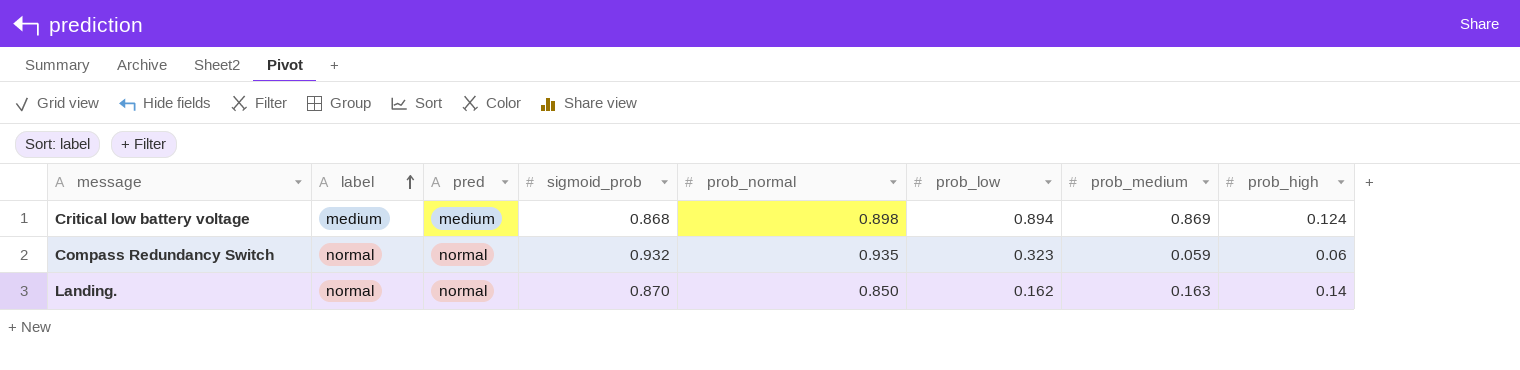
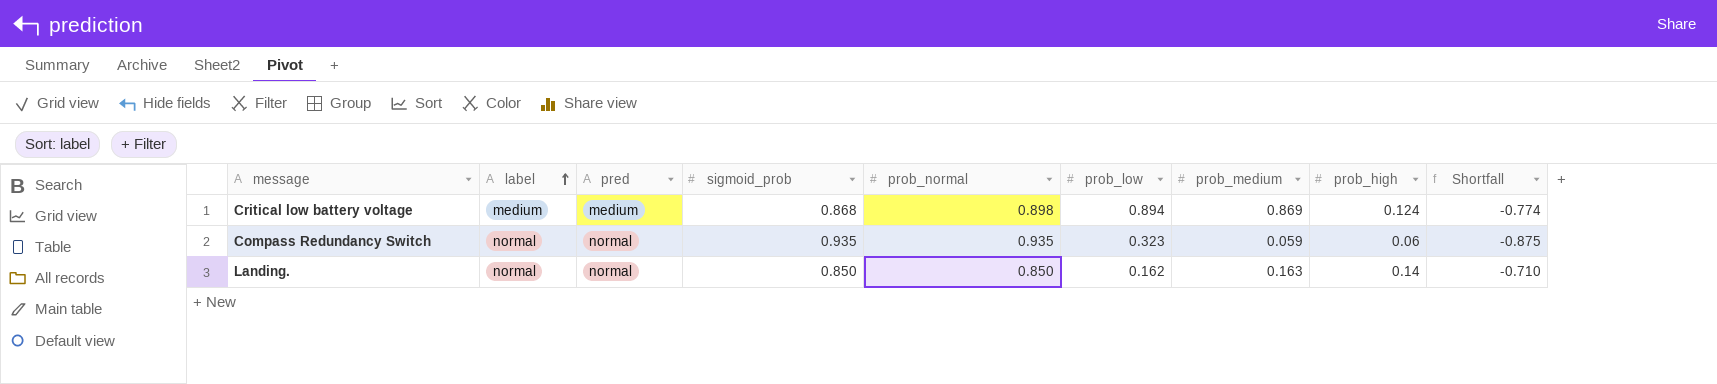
column Shortfall | formula: none -> [prob_high] - [prob_normal]
Compass Redundancy Switch | sigmoid_prob: 0.932 -> 0.935
Landing. | sigmoid_prob: 0.870 -> 0.850

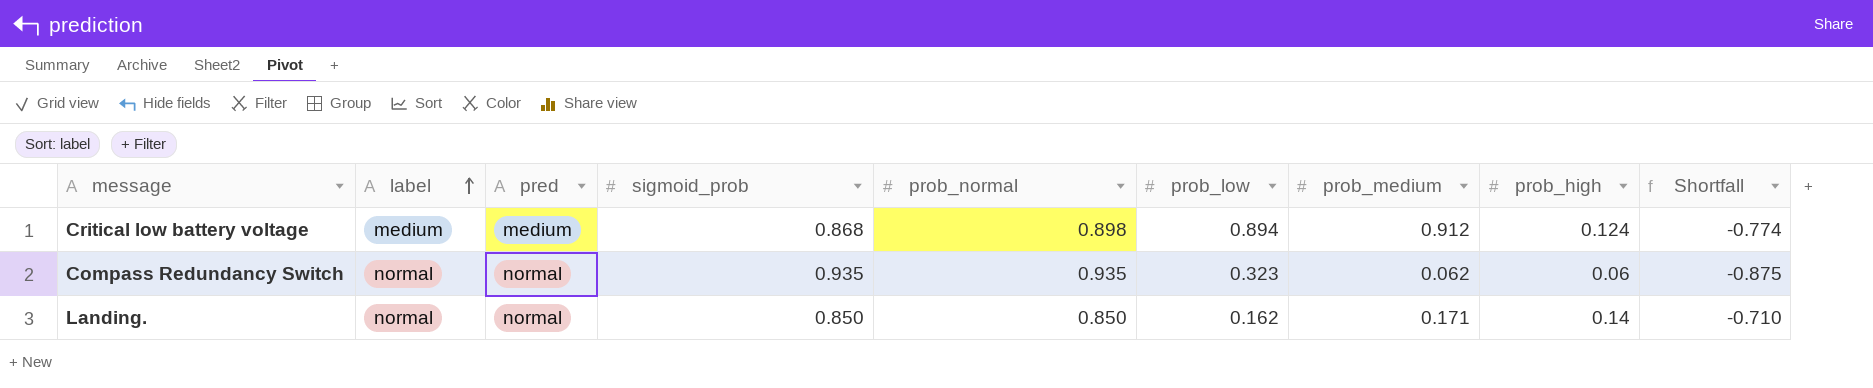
Critical low battery voltage | prob_medium: 0.869 -> 0.912
Compass Redundancy Switch | prob_medium: 0.059 -> 0.062
Landing. | prob_medium: 0.163 -> 0.171

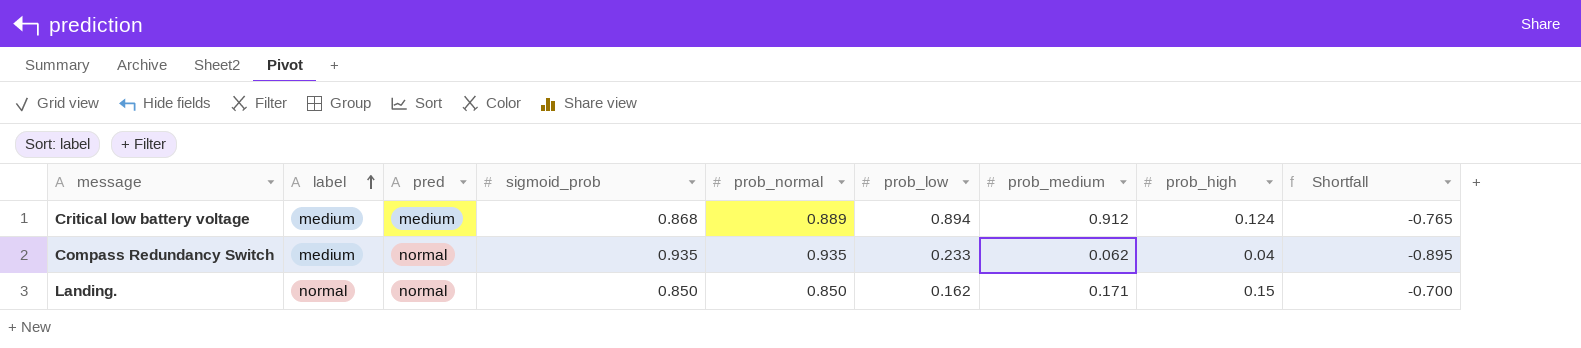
Critical low battery voltage | prob_normal: 0.898 -> 0.889
Critical low battery voltage | Shortfall: -0.774 -> -0.765
Compass Redundancy Switch | label: normal -> medium
Compass Redundancy Switch | prob_low: 0.323 -> 0.233
Compass Redundancy Switch | prob_high: 0.06 -> 0.04
Compass Redundancy Switch | Shortfall: -0.875 -> -0.895
Landing. | prob_high: 0.14 -> 0.15
Landing. | Shortfall: -0.710 -> -0.700

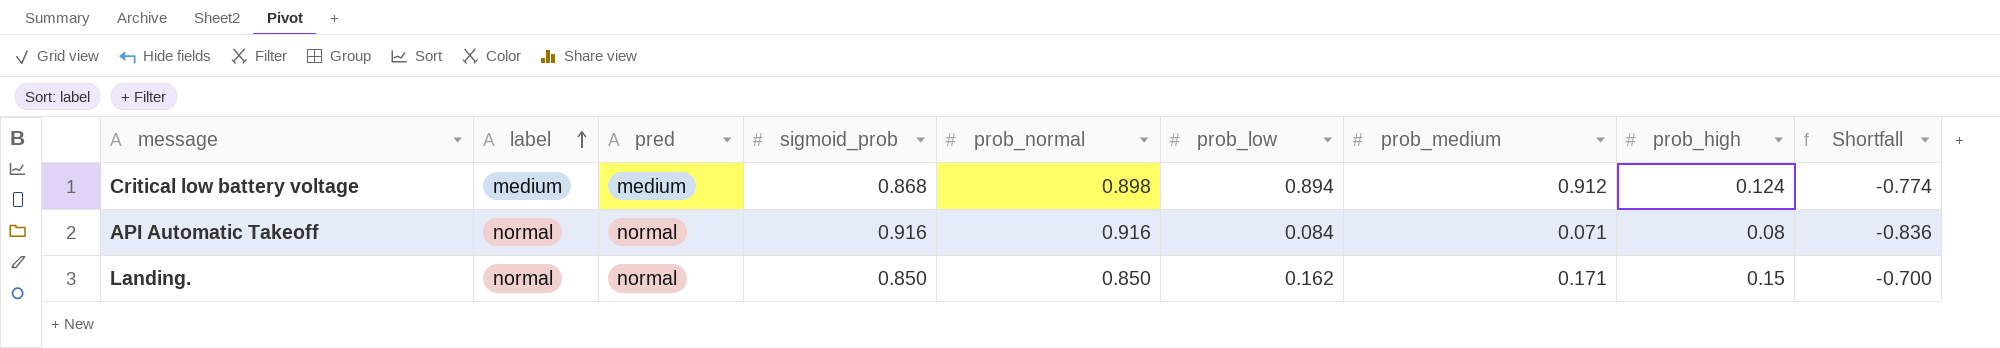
row Compass Redundancy Switch: medium | normal | 0.935 | 0.935 | 0.233 | 0.062 | 0.04 | -0.895 -> none
Critical low battery voltage | prob_normal: 0.889 -> 0.898
Critical low battery voltage | Shortfall: -0.765 -> -0.774
row API Automatic Takeoff: none -> normal | normal | 0.916 | 0.916 | 0.084 | 0.071 | 0.08 | -0.836

